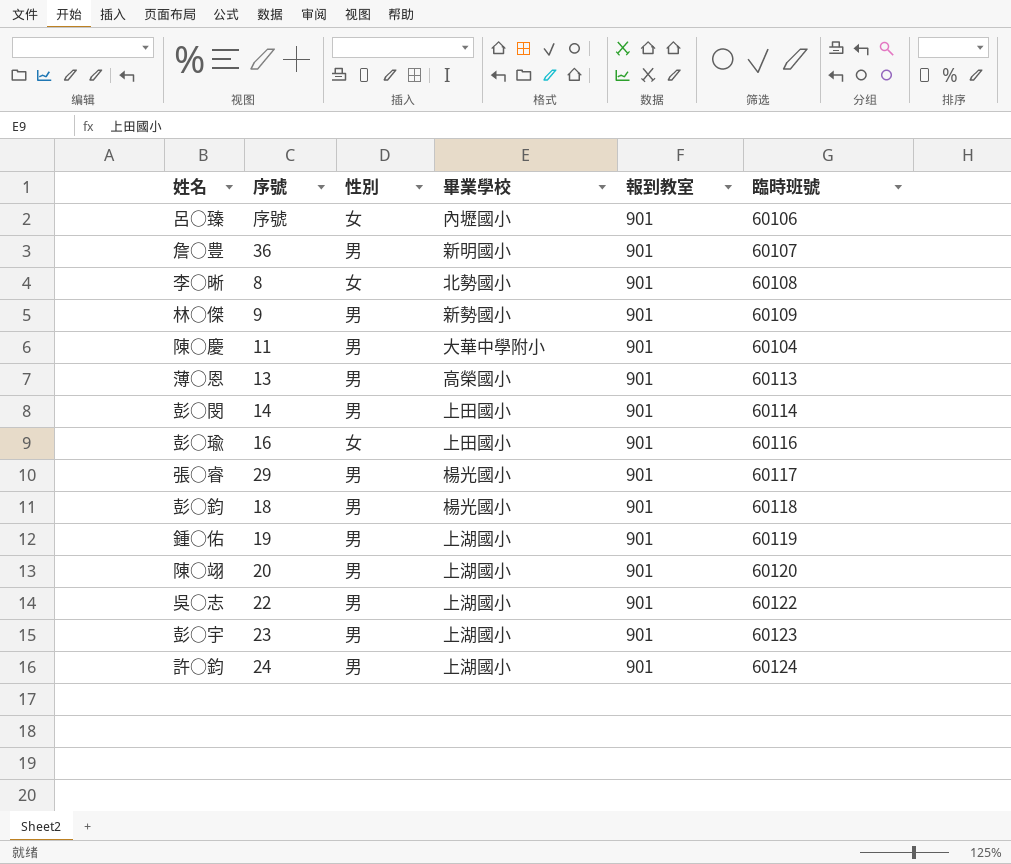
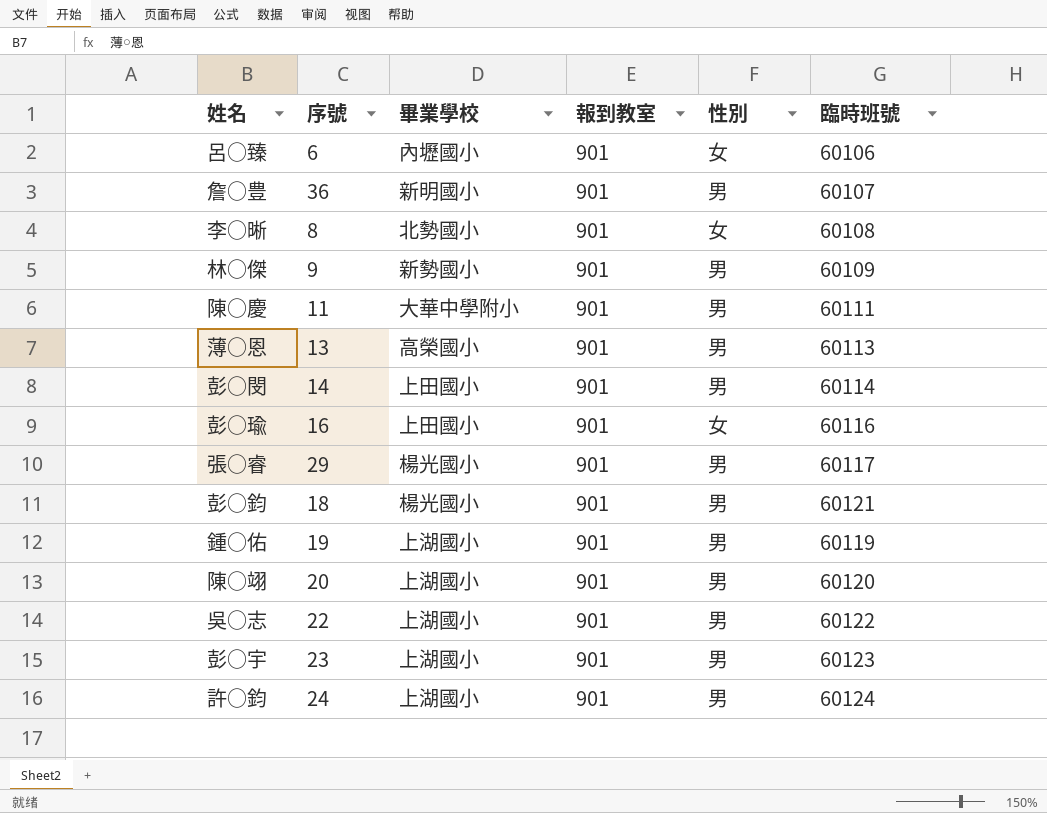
column 性別 | position: 3 -> 5
呂○臻 | 序號: 序號 -> 6
陳○慶 | 臨時班號: 60104 -> 60111
彭○鈞 | 臨時班號: 60118 -> 60121

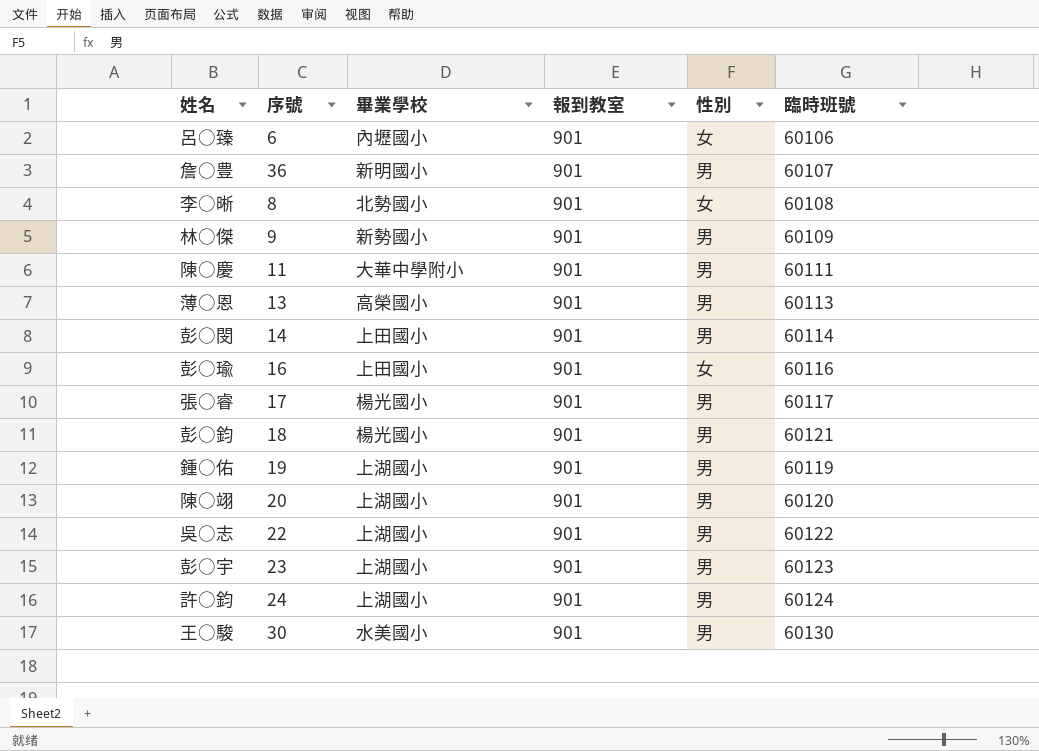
張○睿 | 序號: 29 -> 17
row 王○駿: none -> 30 | 水美國小 | 901 | 男 | 60130

